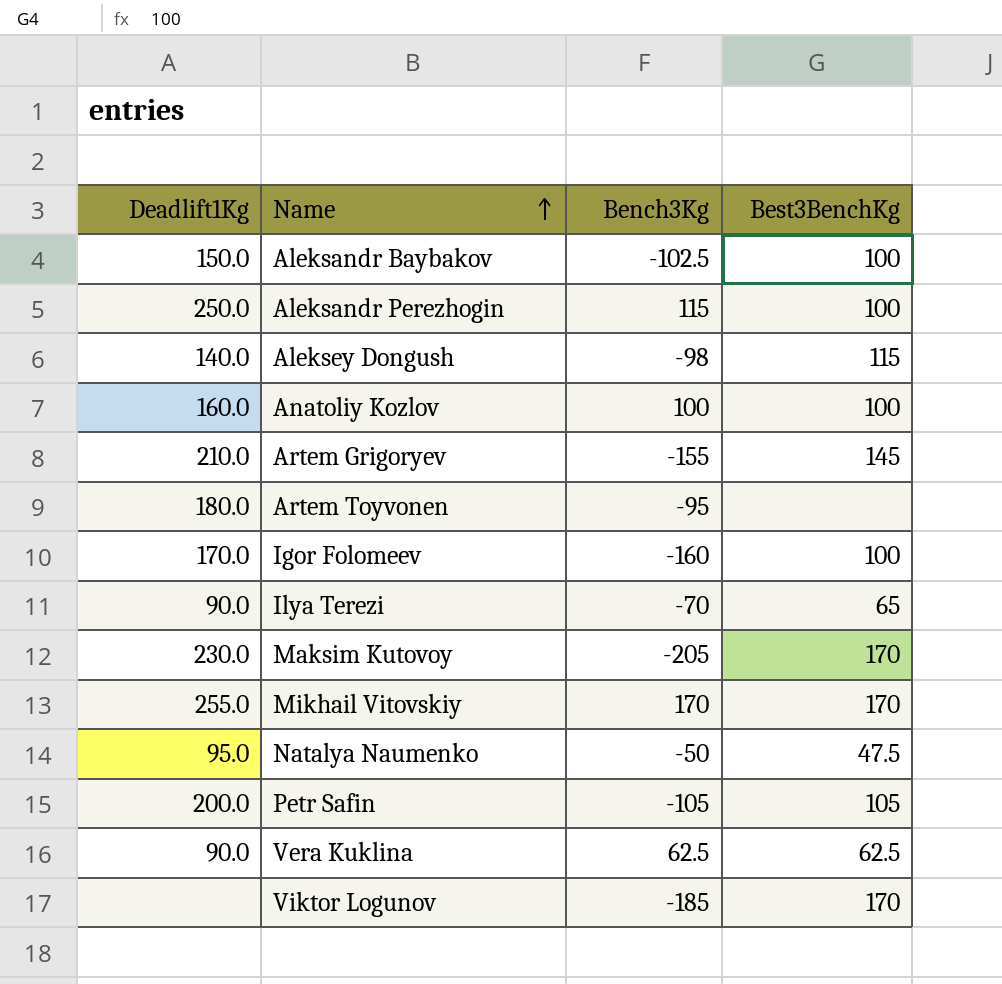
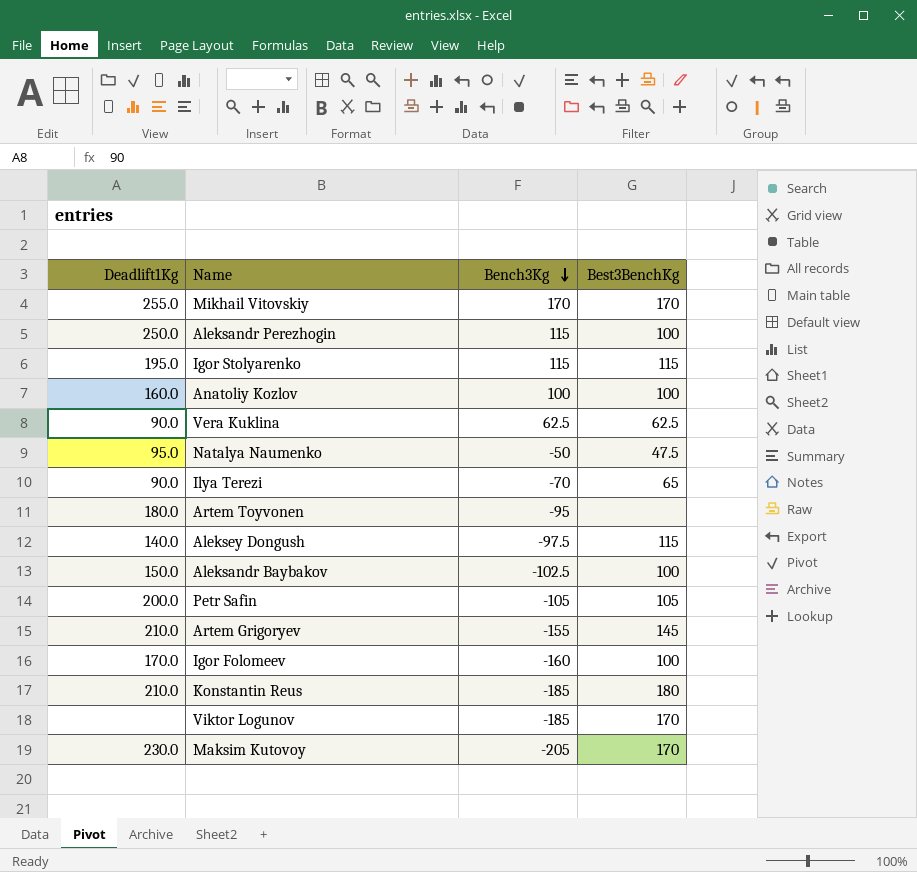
row order: Name ascending -> Bench3Kg descending
row Igor Stolyarenko: none -> 195.0 | 115 | 115
Aleksey Dongush | Bench3Kg: -98 -> -97.5
row Konstantin Reus: none -> 210.0 | -185 | 180

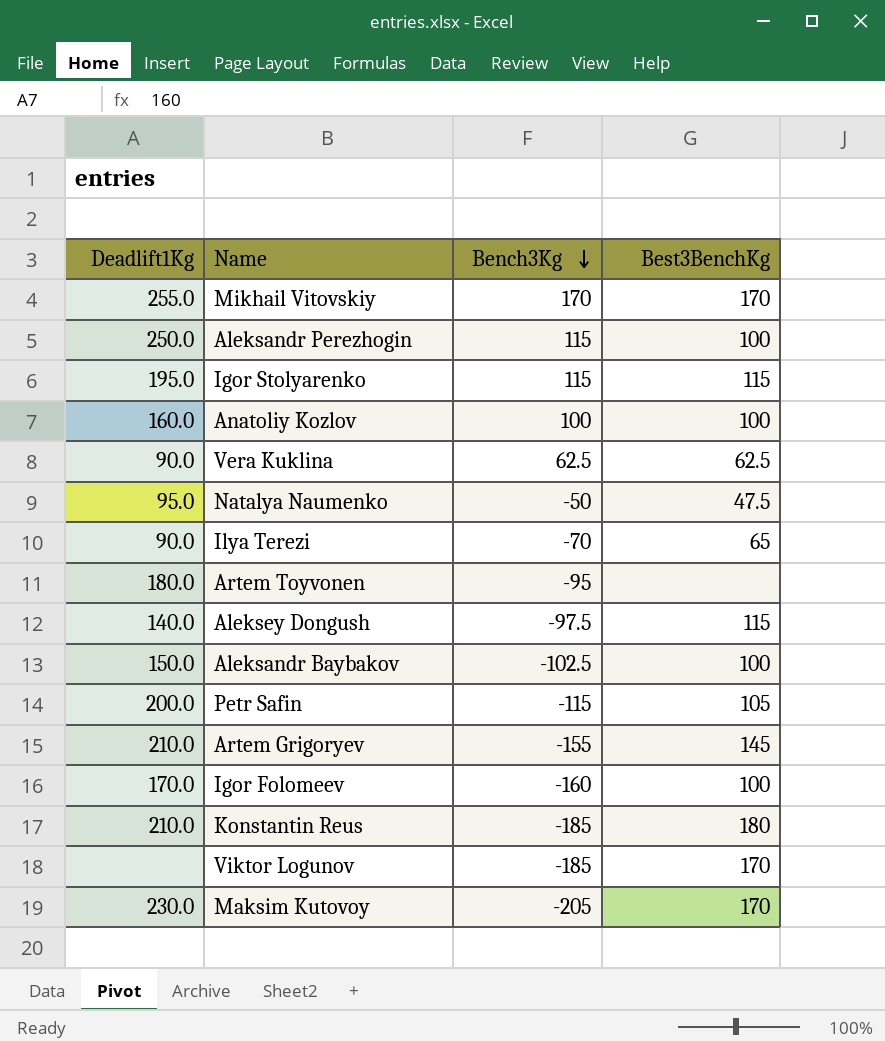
Petr Safin | Bench3Kg: -105 -> -115

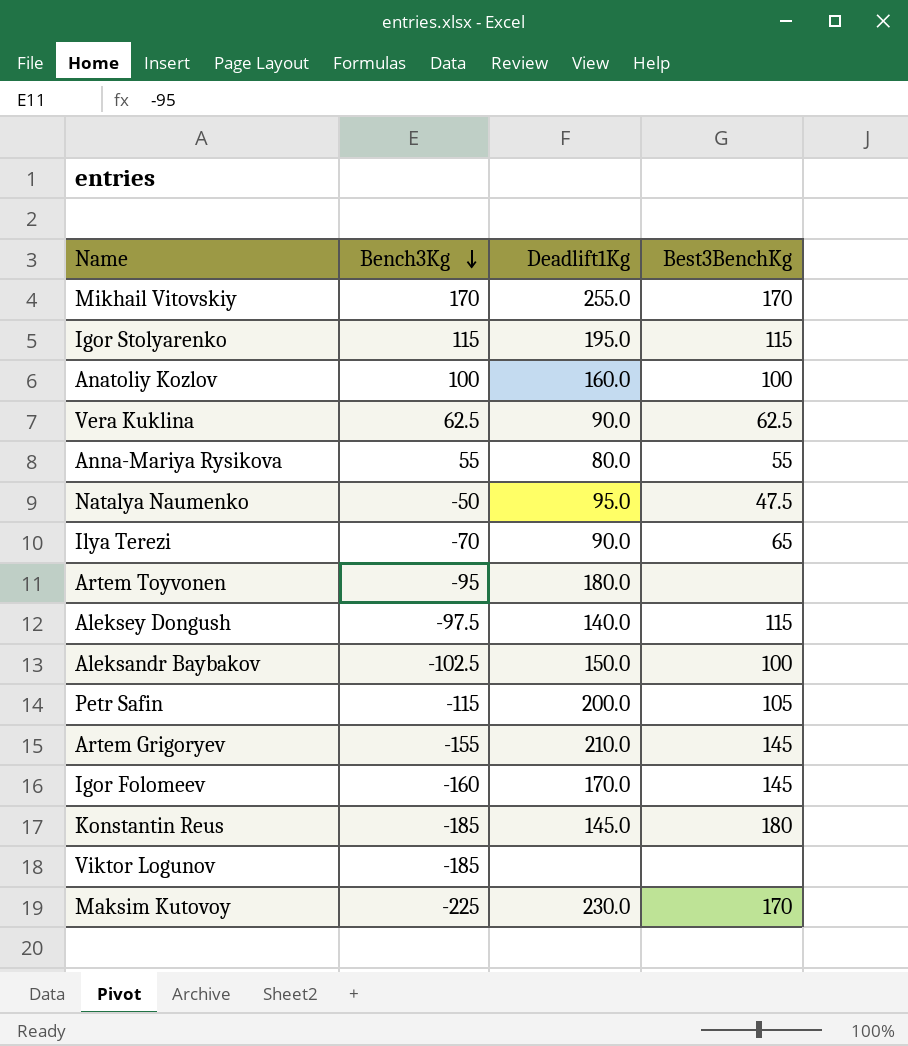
column Deadlift1Kg | position: 1 -> 3
row Aleksandr Perezhogin: 250.0 | 115 | 100 -> none
row Anna-Mariya Rysikova: none -> 55 | 80.0 | 55
Igor Folomeev | Best3BenchKg: 100 -> 145
Konstantin Reus | Deadlift1Kg: 210.0 -> 145.0
Viktor Logunov | Best3BenchKg: 170 -> none
Maksim Kutovoy | Bench3Kg: -205 -> -225

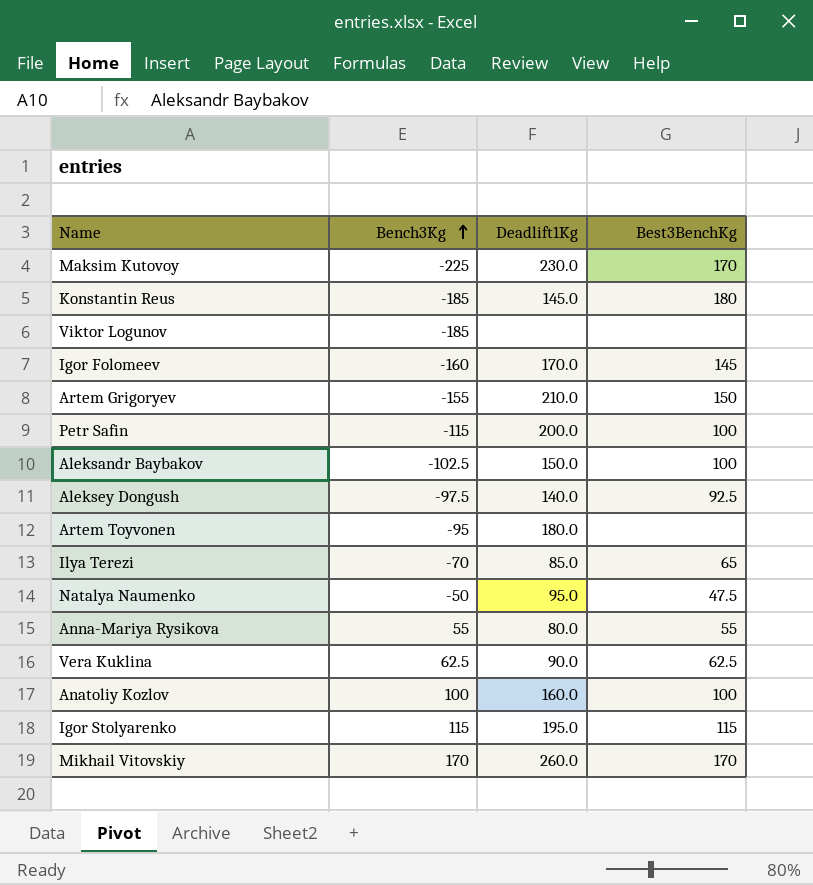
row order: Bench3Kg descending -> Bench3Kg ascending
Artem Grigoryev | Best3BenchKg: 145 -> 150
Petr Safin | Best3BenchKg: 105 -> 100
Aleksey Dongush | Best3BenchKg: 115 -> 92.5
Ilya Terezi | Deadlift1Kg: 90.0 -> 85.0
Mikhail Vitovskiy | Deadlift1Kg: 255.0 -> 260.0

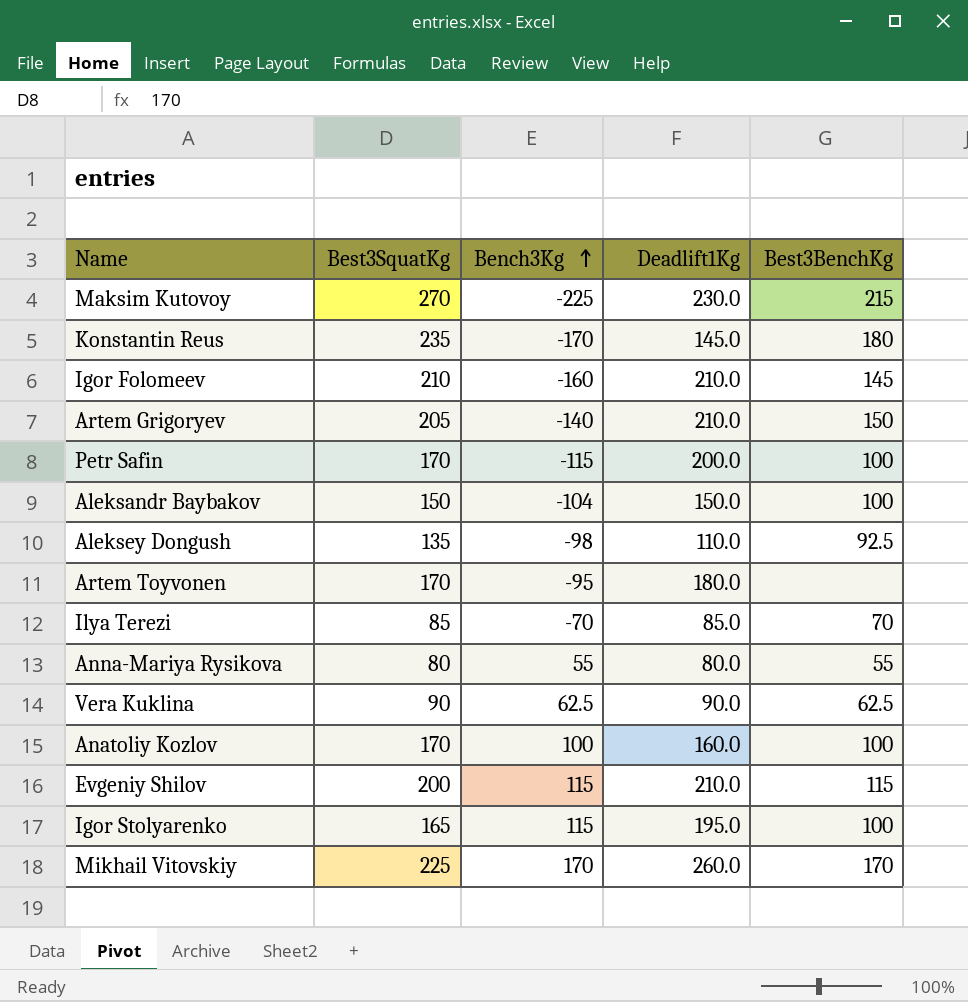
column Best3SquatKg | position: none -> 2
row Viktor Logunov: -185 | none | none -> none
row Natalya Naumenko: -50 | 95.0 | 47.5 -> none
Maksim Kutovoy | Best3BenchKg: 170 -> 215
Konstantin Reus | Bench3Kg: -185 -> -170
Igor Folomeev | Deadlift1Kg: 170.0 -> 210.0
Artem Grigoryev | Bench3Kg: -155 -> -140
Aleksandr Baybakov | Bench3Kg: -102.5 -> -104
Aleksey Dongush | Bench3Kg: -97.5 -> -98
Aleksey Dongush | Deadlift1Kg: 140.0 -> 110.0
Ilya Terezi | Best3BenchKg: 65 -> 70
row Evgeniy Shilov: none -> 200 | 115 | 210.0 | 115
Igor Stolyarenko | Best3BenchKg: 115 -> 100

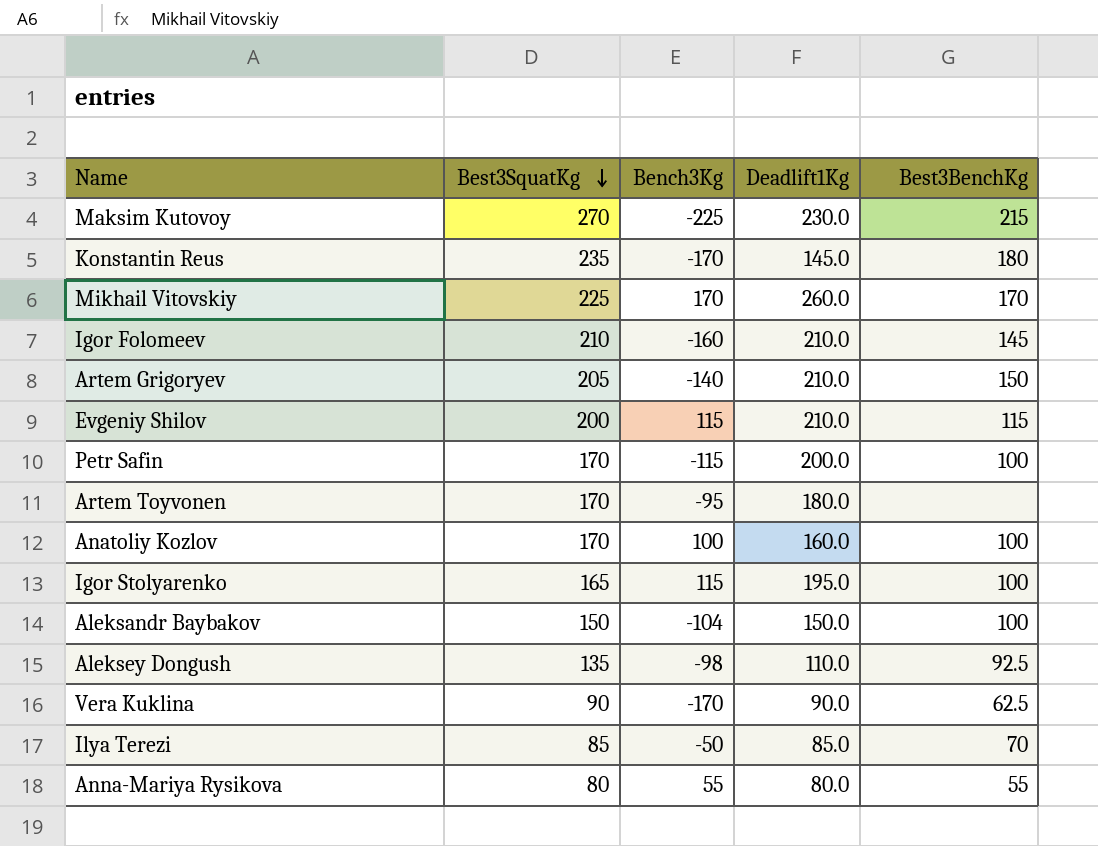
row order: Bench3Kg ascending -> Best3SquatKg descending
Vera Kuklina | Bench3Kg: 62.5 -> -170
Ilya Terezi | Bench3Kg: -70 -> -50

